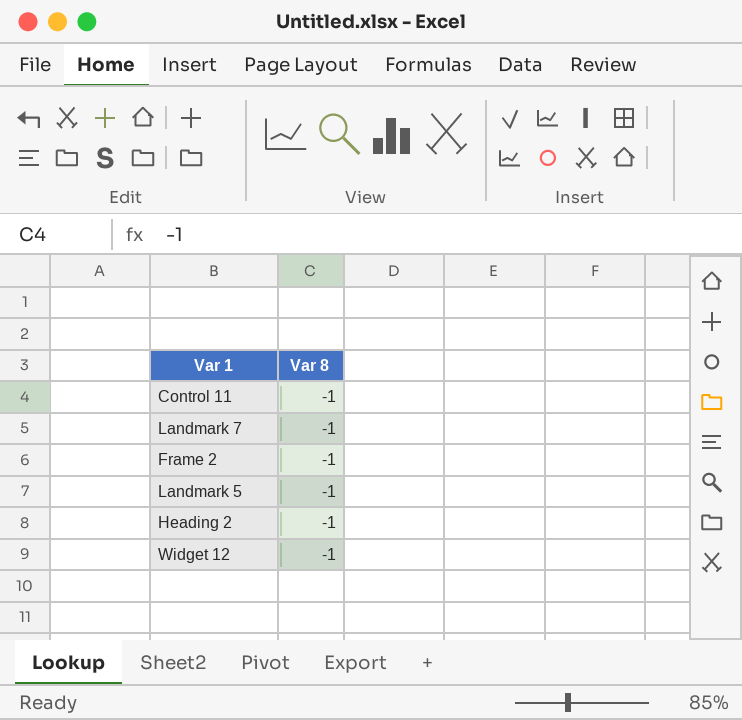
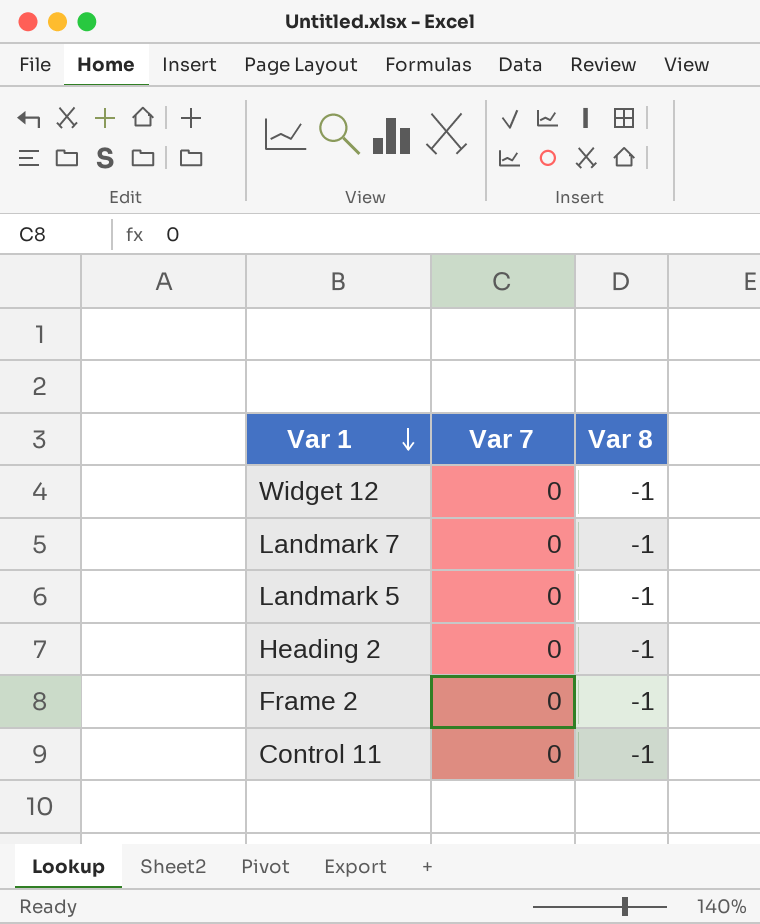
row order: none -> Var 1 descending
column Var 7 | position: none -> 2

